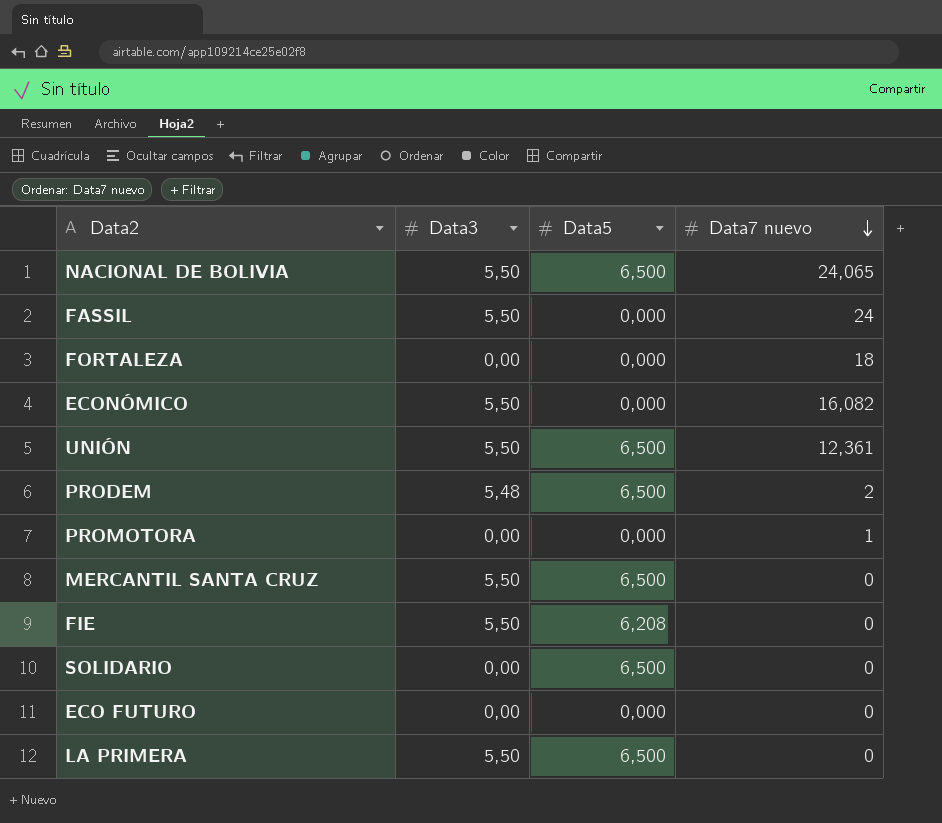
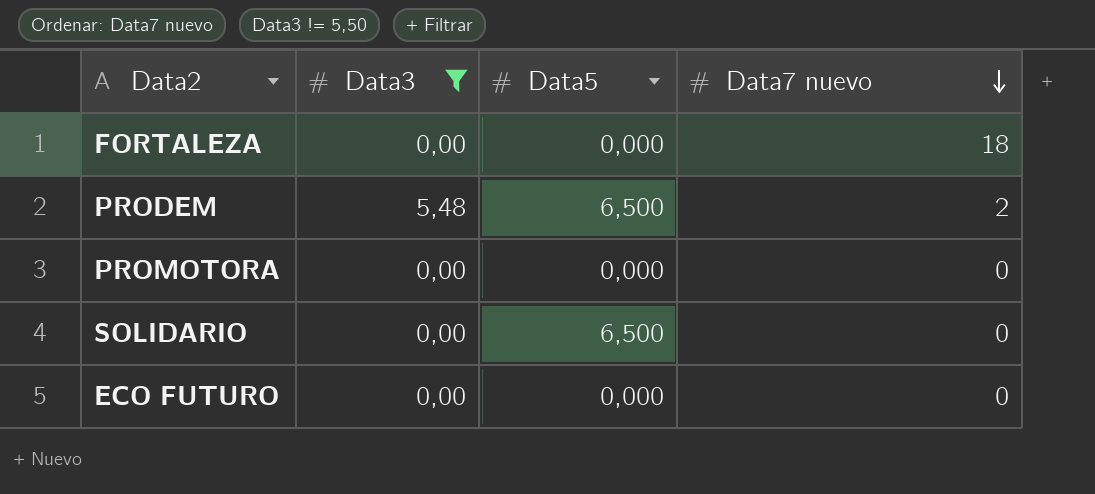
filter: none -> Data3 != 5,50
PROMOTORA | Data7 nuevo: 1 -> 0

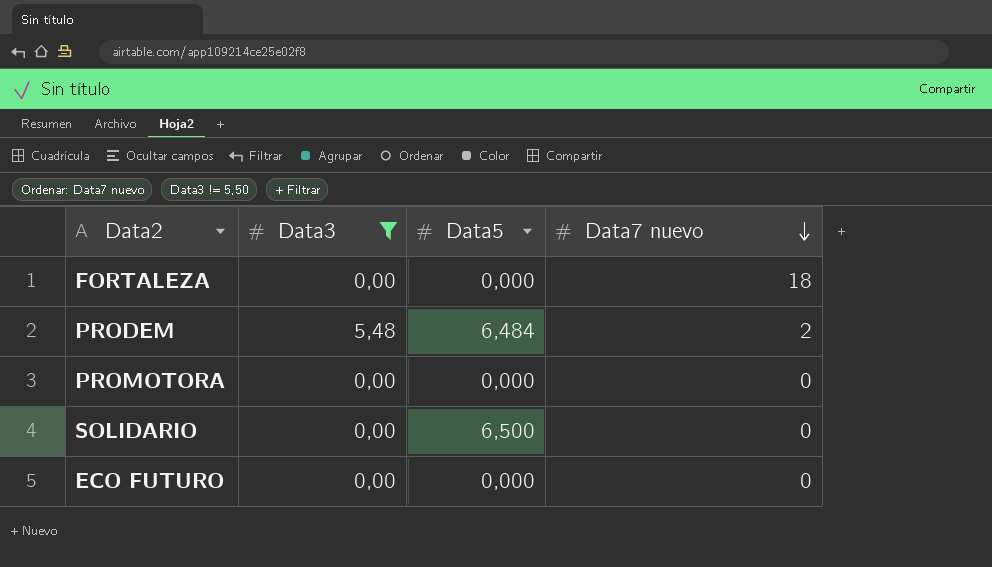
PRODEM | Data5: 6,500 -> 6,484

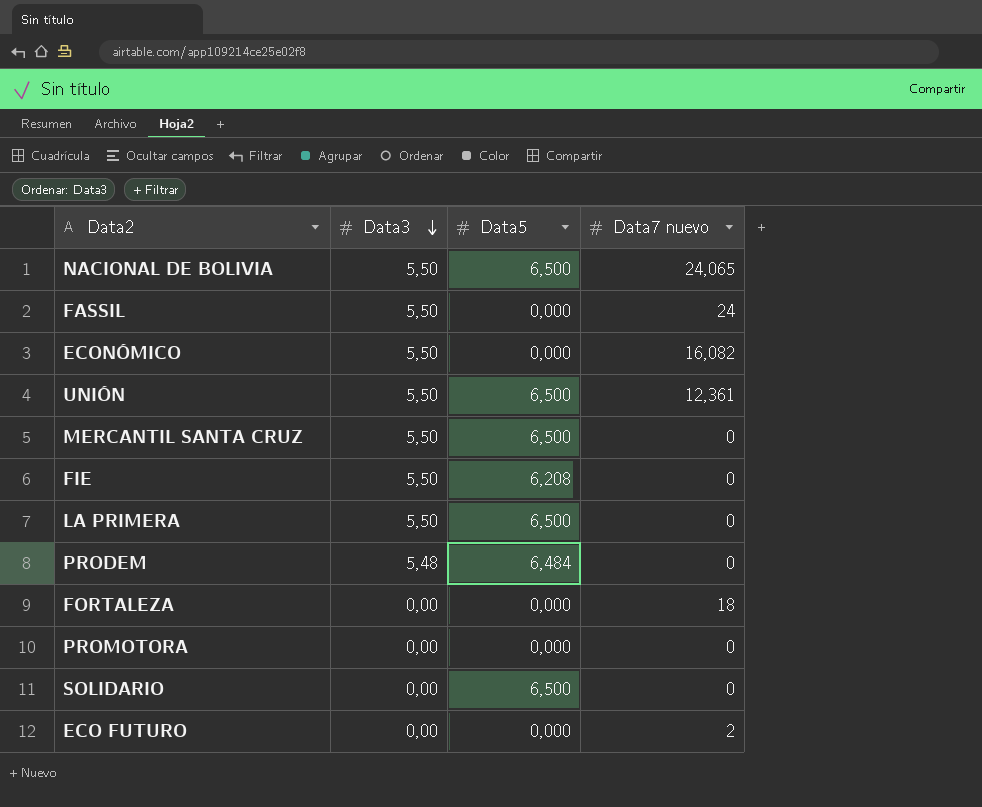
filter: Data3 != 5,50 -> none
row order: Data7 nuevo descending -> Data3 descending
PRODEM | Data7 nuevo: 2 -> 0
ECO FUTURO | Data7 nuevo: 0 -> 2

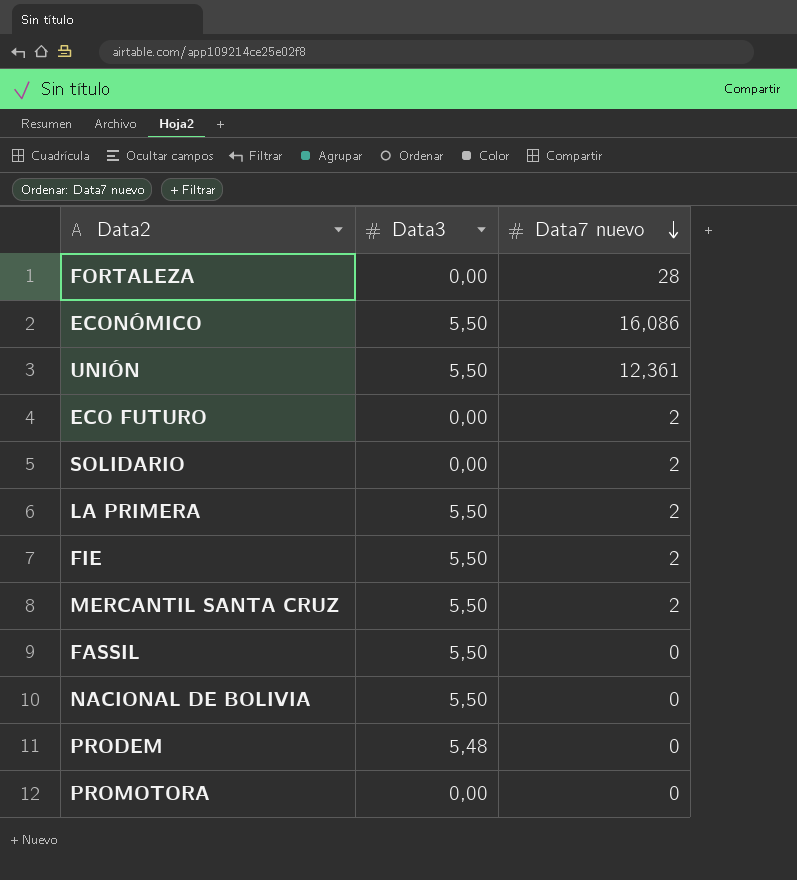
row order: Data3 descending -> Data7 nuevo descending
column Data5 | position: 3 -> none
FORTALEZA | Data7 nuevo: 18 -> 28
ECONÓMICO | Data7 nuevo: 16,082 -> 16,086
SOLIDARIO | Data7 nuevo: 0 -> 2
LA PRIMERA | Data7 nuevo: 0 -> 2
FIE | Data7 nuevo: 0 -> 2
MERCANTIL SANTA CRUZ | Data7 nuevo: 0 -> 2
FASSIL | Data7 nuevo: 24 -> 0
NACIONAL DE BOLIVIA | Data7 nuevo: 24,065 -> 0

